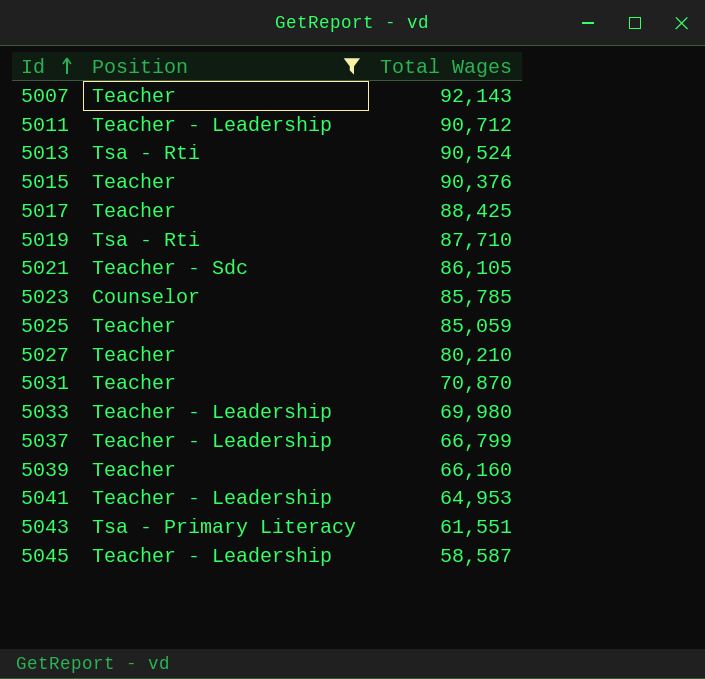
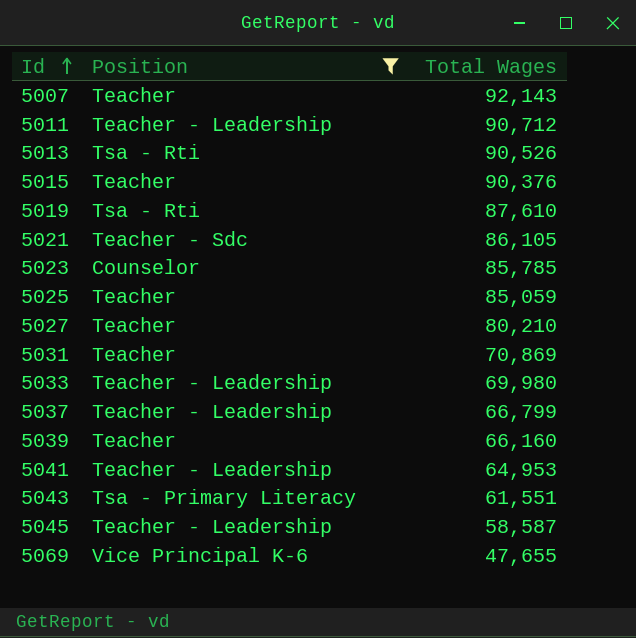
row 5017: Teacher | 88,425 -> none
5013 | Total Wages: 90,524 -> 90,526
5019 | Total Wages: 87,710 -> 87,610
5031 | Total Wages: 70,870 -> 70,869
row 5069: none -> Vice Principal K-6 | 47,655

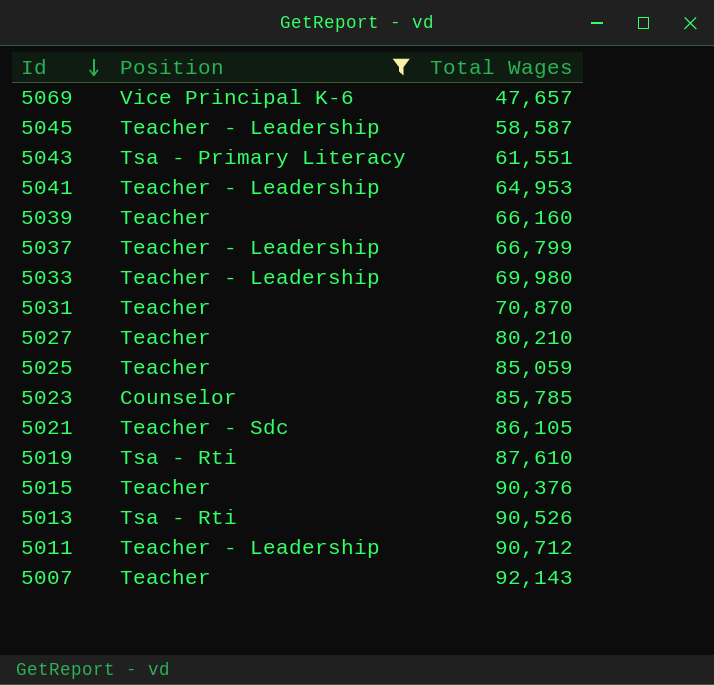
row order: Id ascending -> Id descending
5069 | Total Wages: 47,655 -> 47,657
5031 | Total Wages: 70,869 -> 70,870

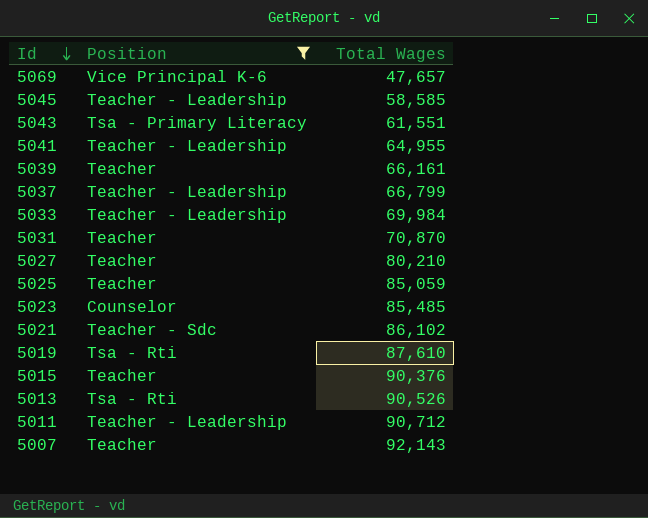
5045 | Total Wages: 58,587 -> 58,585
5041 | Total Wages: 64,953 -> 64,955
5039 | Total Wages: 66,160 -> 66,161
5033 | Total Wages: 69,980 -> 69,984
5023 | Total Wages: 85,785 -> 85,485
5021 | Total Wages: 86,105 -> 86,102

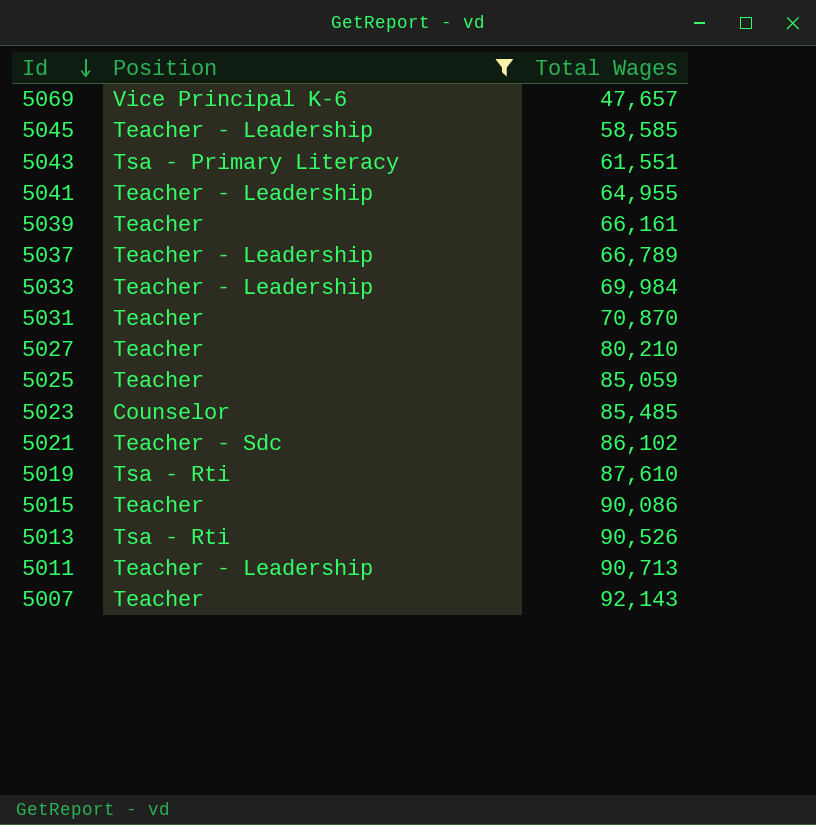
5037 | Total Wages: 66,799 -> 66,789
5015 | Total Wages: 90,376 -> 90,086
5011 | Total Wages: 90,712 -> 90,713

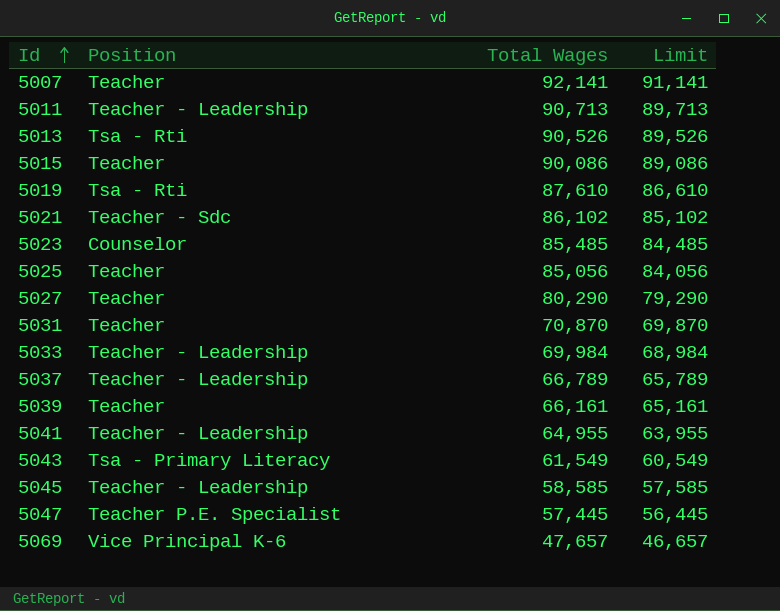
filter: Position != Teacher P.E. Specialist -> none
row order: Id descending -> Id ascending
column Limit | formula: none -> [Total Wages] - 1000
5007 | Total Wages: 92,143 -> 92,141
5025 | Total Wages: 85,059 -> 85,056
5027 | Total Wages: 80,210 -> 80,290
5043 | Total Wages: 61,551 -> 61,549

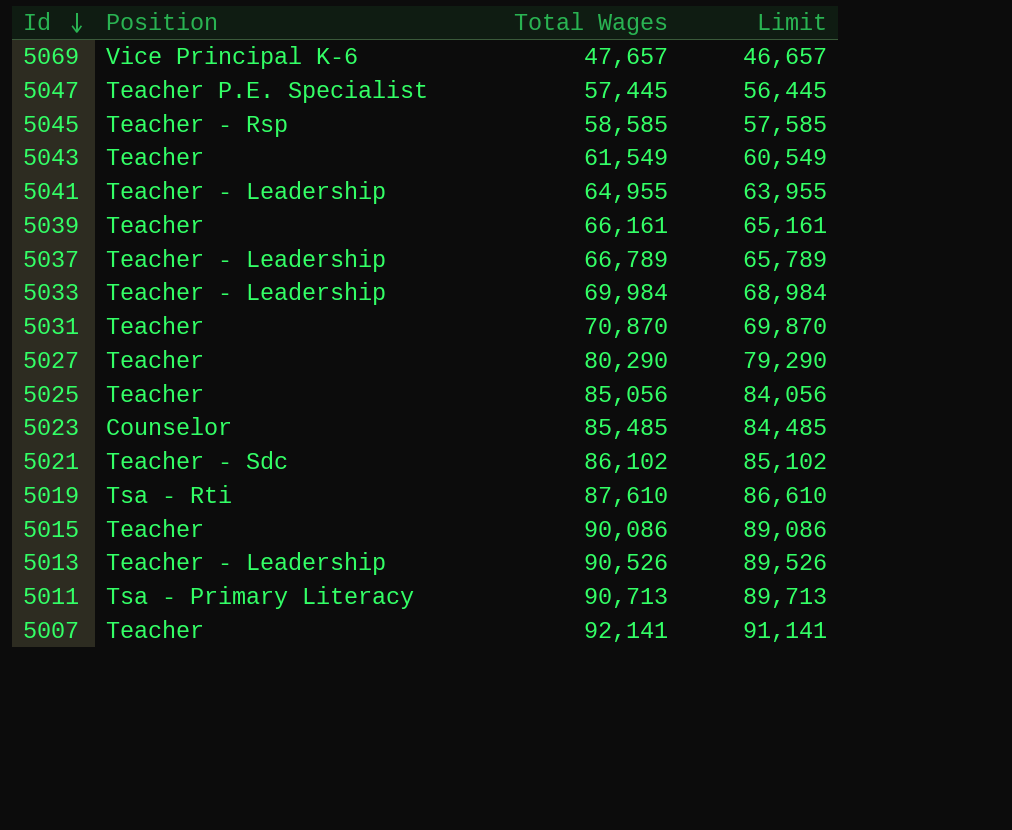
row order: Id ascending -> Id descending
5045 | Position: Teacher - Leadership -> Teacher - Rsp
5043 | Position: Tsa - Primary Literacy -> Teacher
5013 | Position: Tsa - Rti -> Teacher - Leadership
5011 | Position: Teacher - Leadership -> Tsa - Primary Literacy

